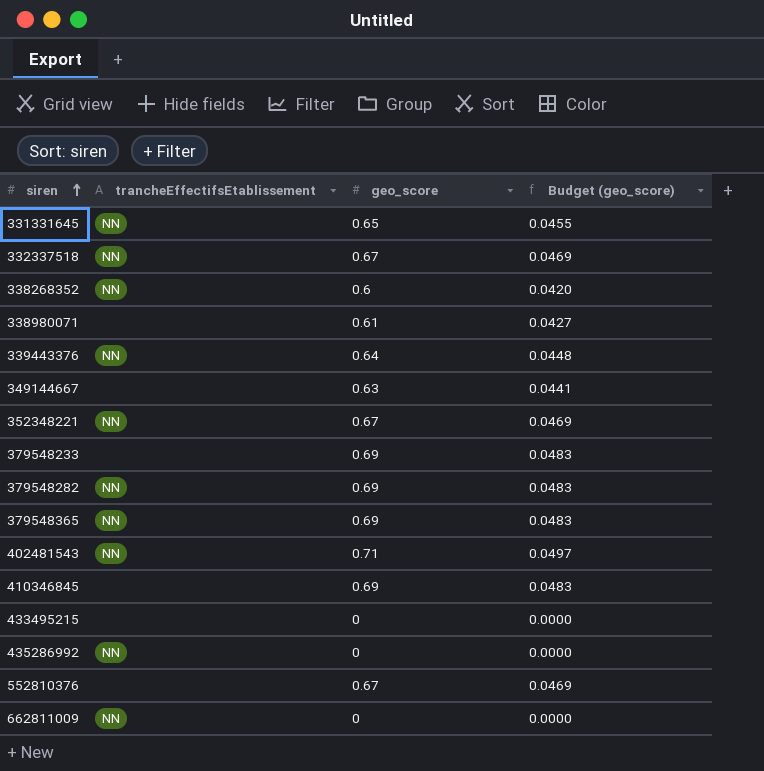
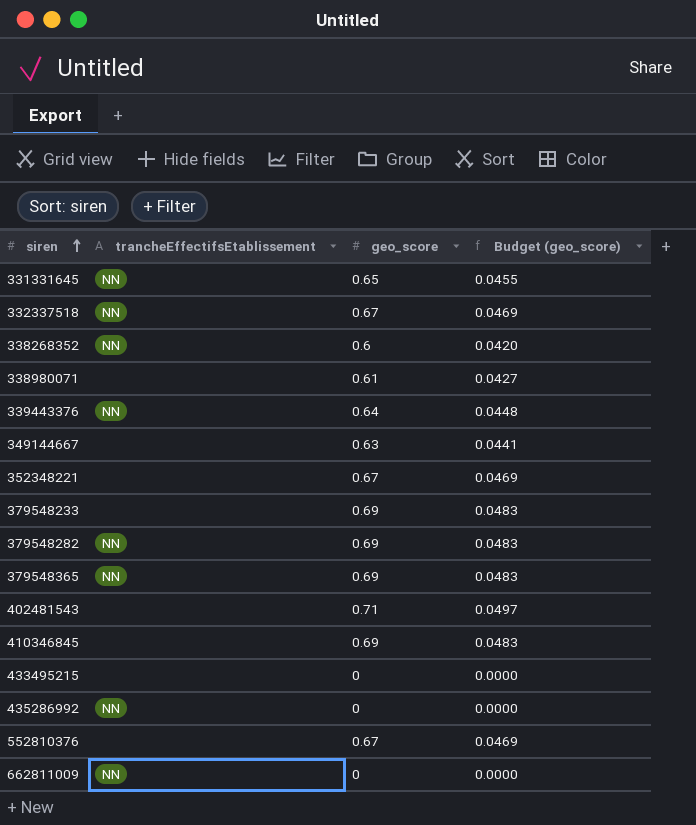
352348221 | trancheEffectifsEtablissement: NN -> none
402481543 | trancheEffectifsEtablissement: NN -> none

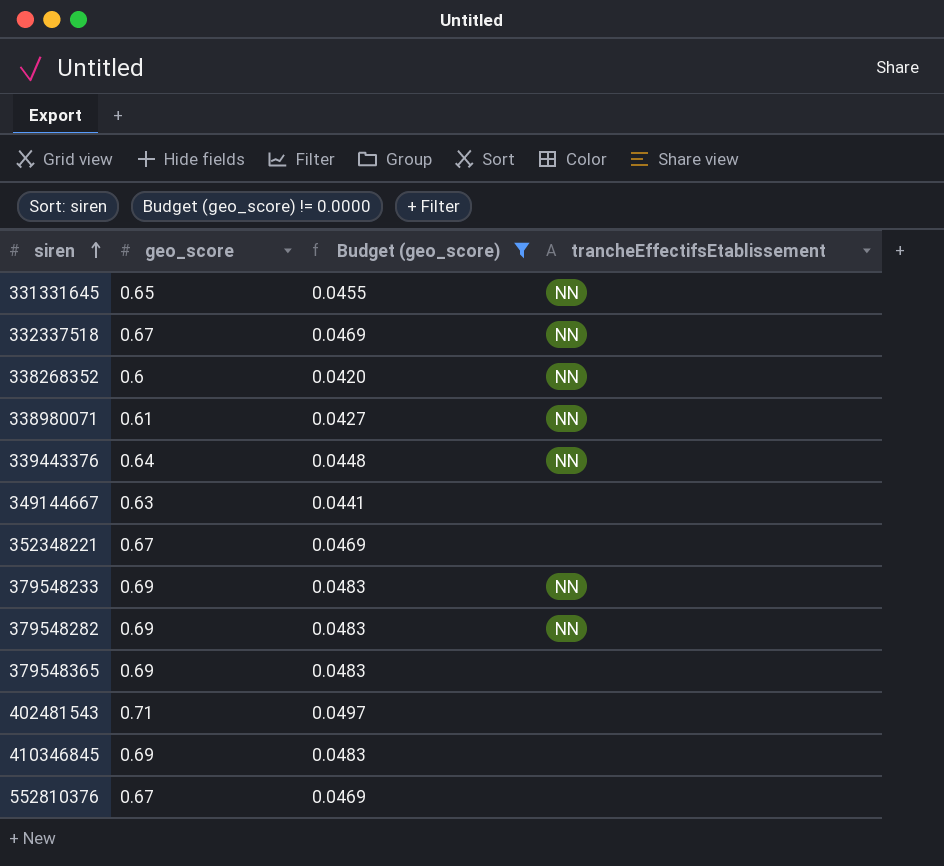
filter: none -> Budget (geo_score) != 0.0000
column trancheEffectifsEtablissement | position: 2 -> 4
338980071 | trancheEffectifsEtablissement: none -> NN
379548233 | trancheEffectifsEtablissement: none -> NN
379548365 | trancheEffectifsEtablissement: NN -> none

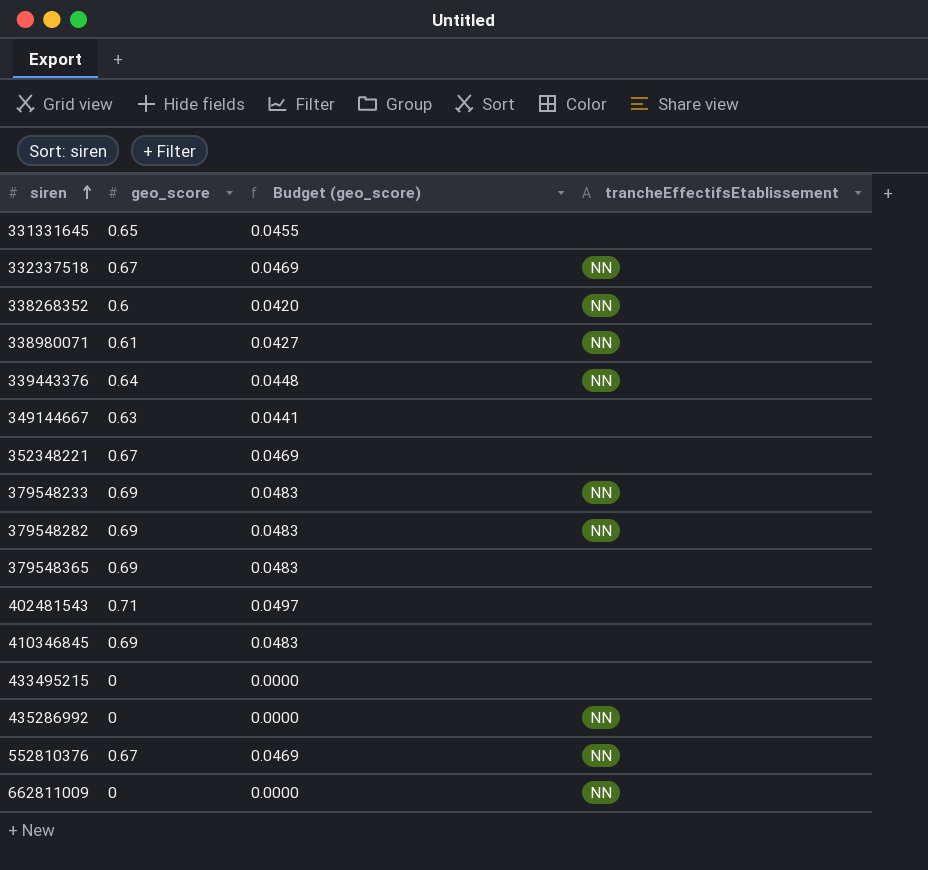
filter: Budget (geo_score) != 0.0000 -> none
331331645 | trancheEffectifsEtablissement: NN -> none
552810376 | trancheEffectifsEtablissement: none -> NN

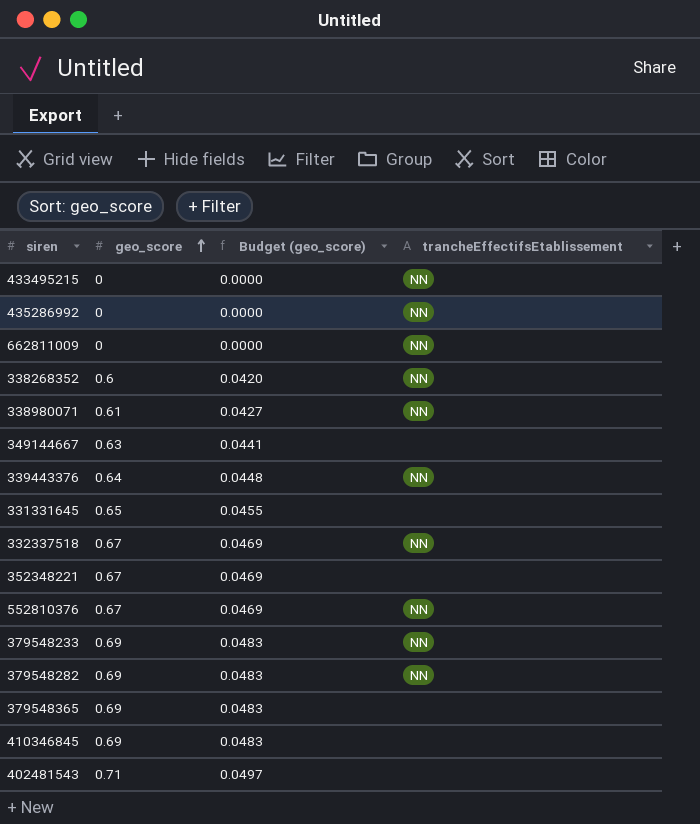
row order: siren ascending -> geo_score ascending
433495215 | trancheEffectifsEtablissement: none -> NN

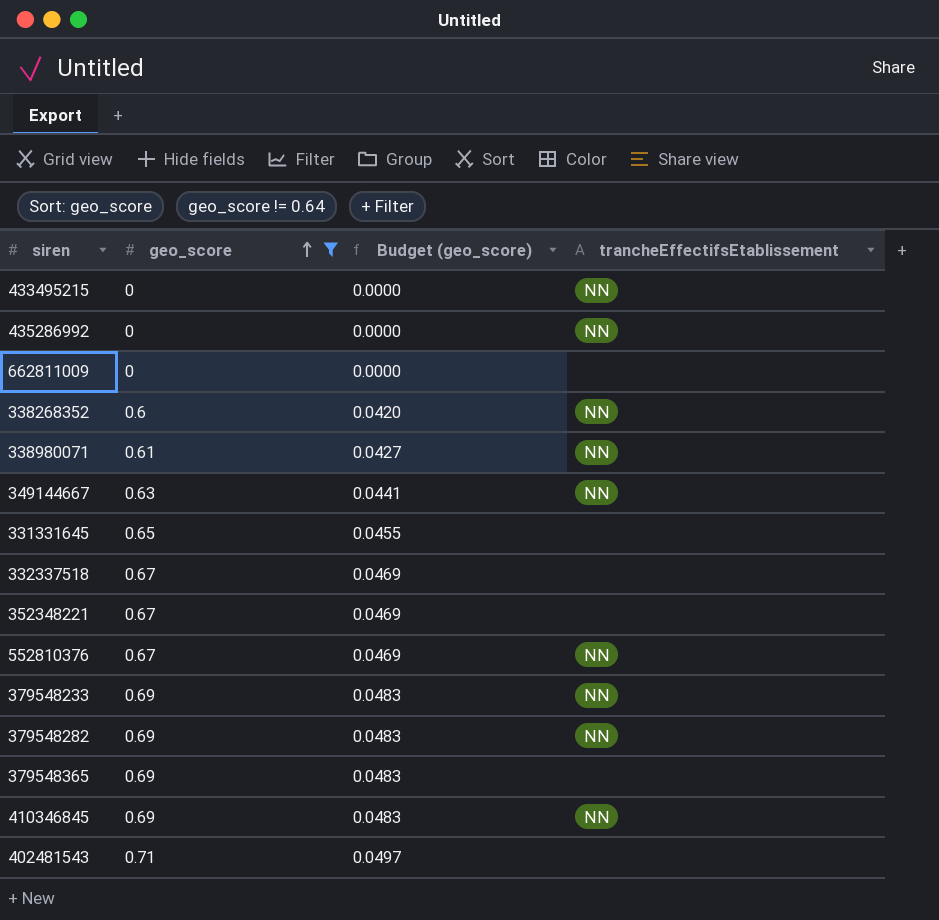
filter: none -> geo_score != 0.64
662811009 | trancheEffectifsEtablissement: NN -> none
349144667 | trancheEffectifsEtablissement: none -> NN
332337518 | trancheEffectifsEtablissement: NN -> none
410346845 | trancheEffectifsEtablissement: none -> NN

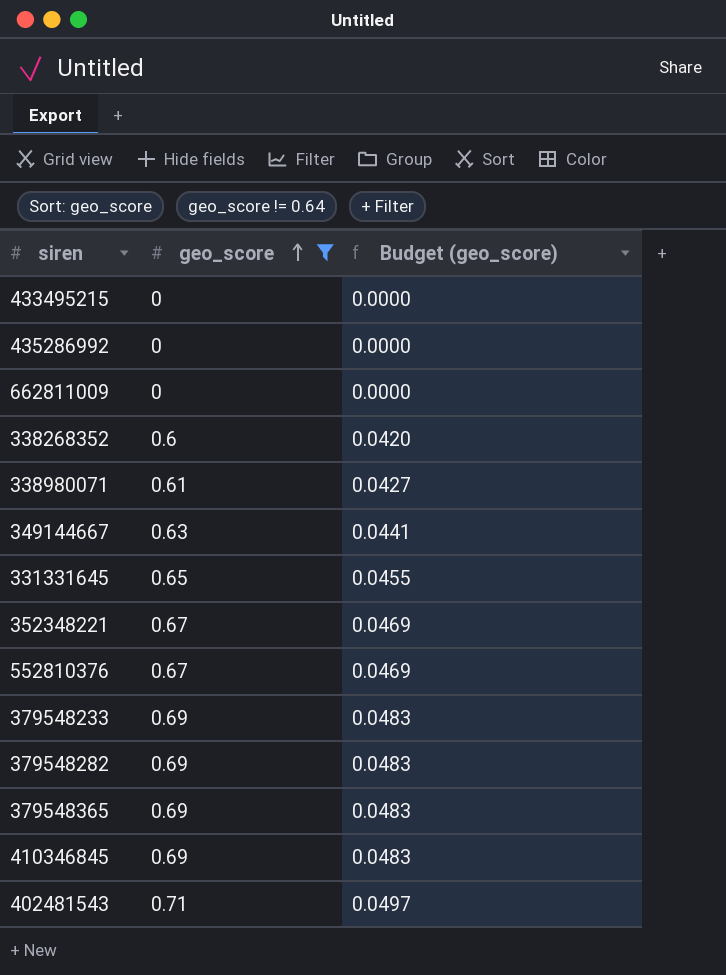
column trancheEffectifsEtablissement | position: 4 -> none
row 332337518: 0.67 | 0.0469 | none -> none

